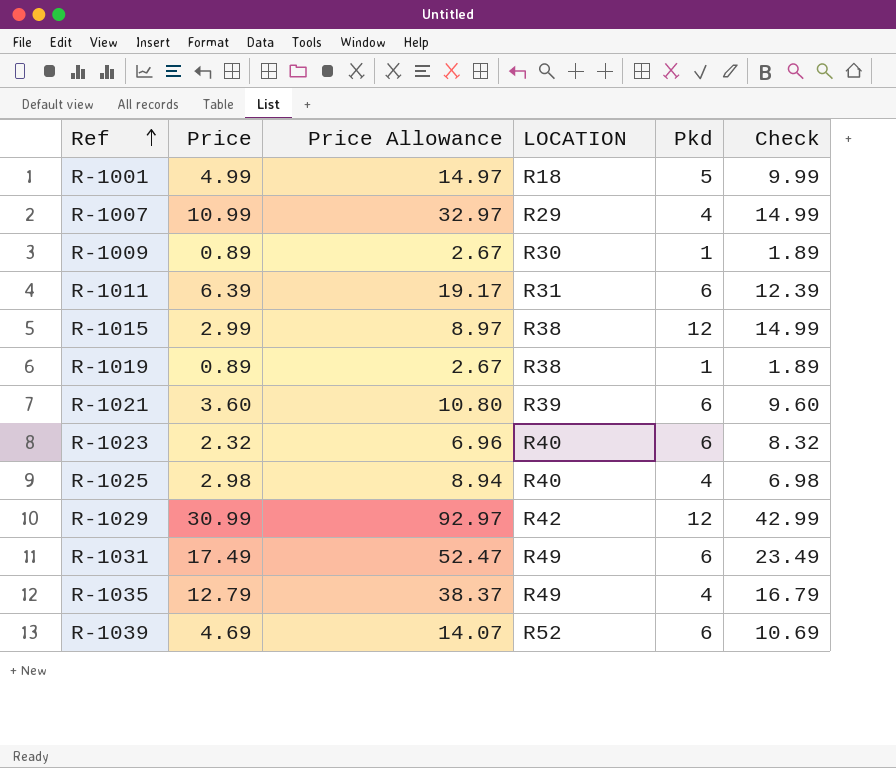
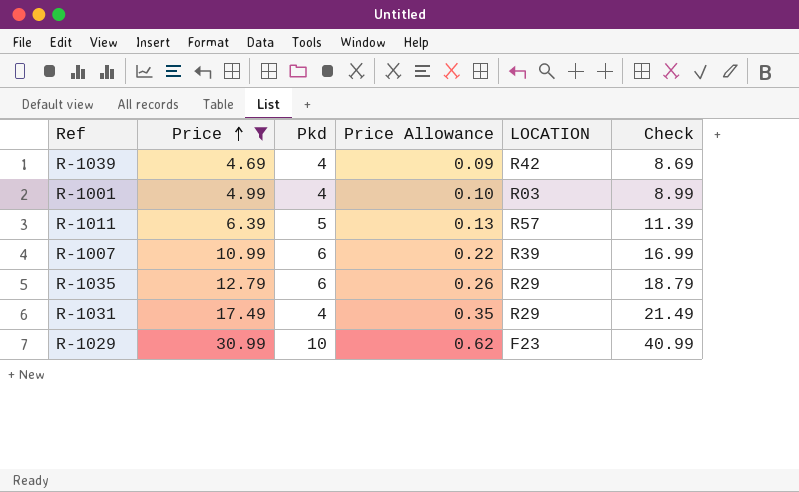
filter: none -> Price >= 4.69
row order: Ref ascending -> Price ascending
column Pkd | position: 5 -> 3
column Price Allowance | formula: [Price] * 3 -> [Price] * 0.02
R-1039 | Pkd: 6 -> 4
R-1039 | LOCATION: R52 -> R42
R-1039 | Check: 10.69 -> 8.69
R-1001 | Pkd: 5 -> 4
R-1001 | LOCATION: R18 -> R03
R-1001 | Check: 9.99 -> 8.99
R-1011 | Pkd: 6 -> 5
R-1011 | LOCATION: R31 -> R57
R-1011 | Check: 12.39 -> 11.39
R-1007 | Pkd: 4 -> 6
R-1007 | LOCATION: R29 -> R39
R-1007 | Check: 14.99 -> 16.99
R-1035 | Pkd: 4 -> 6
R-1035 | LOCATION: R49 -> R29
R-1035 | Check: 16.79 -> 18.79
R-1031 | Pkd: 6 -> 4
R-1031 | LOCATION: R49 -> R29
R-1031 | Check: 23.49 -> 21.49
R-1029 | Pkd: 12 -> 10
R-1029 | LOCATION: R42 -> F23
R-1029 | Check: 42.99 -> 40.99

